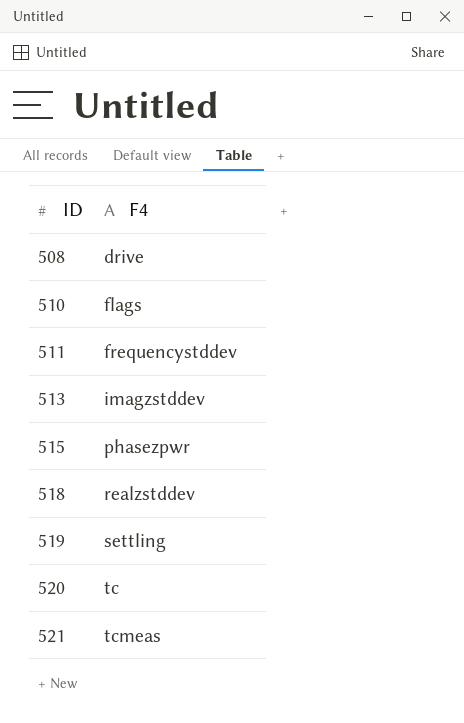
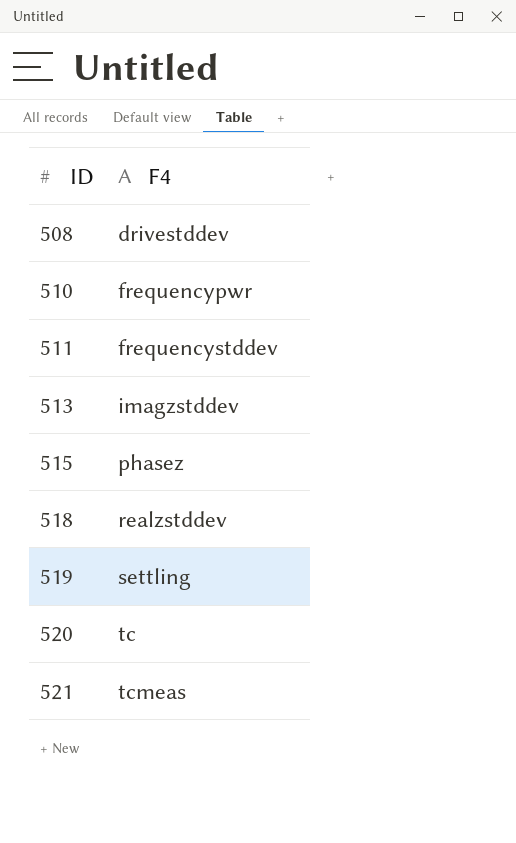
508 | F4: drive -> drivestddev
510 | F4: flags -> frequencypwr
515 | F4: phasezpwr -> phasez

